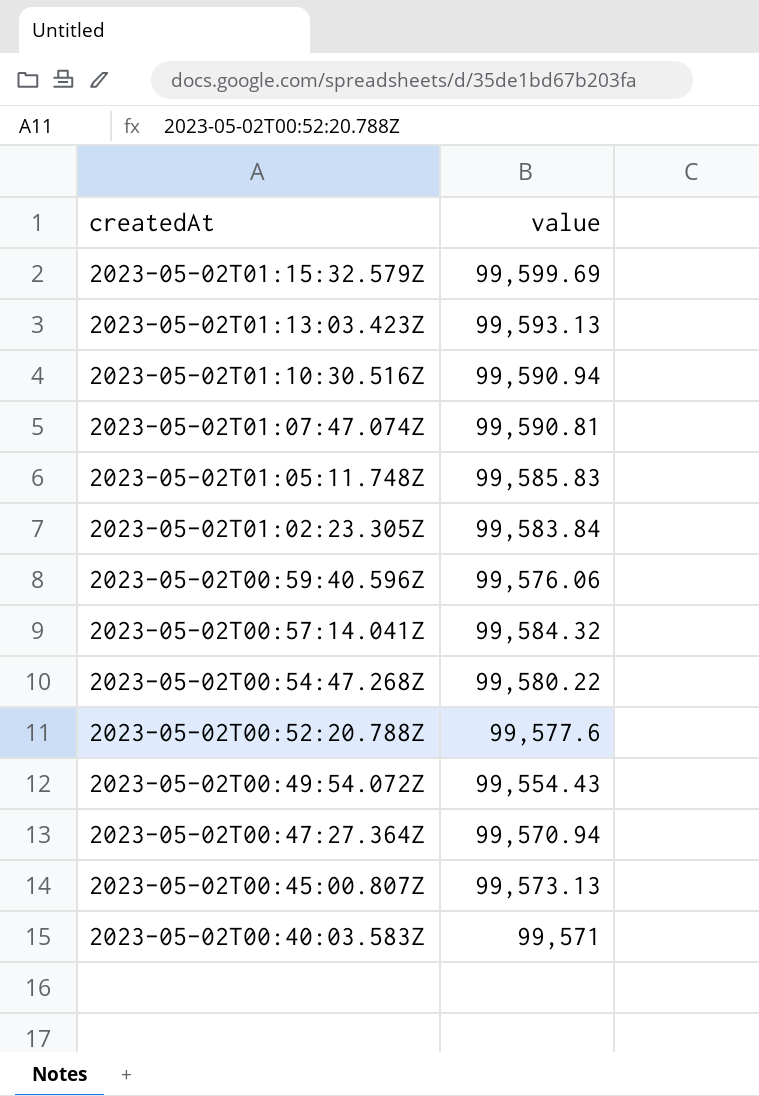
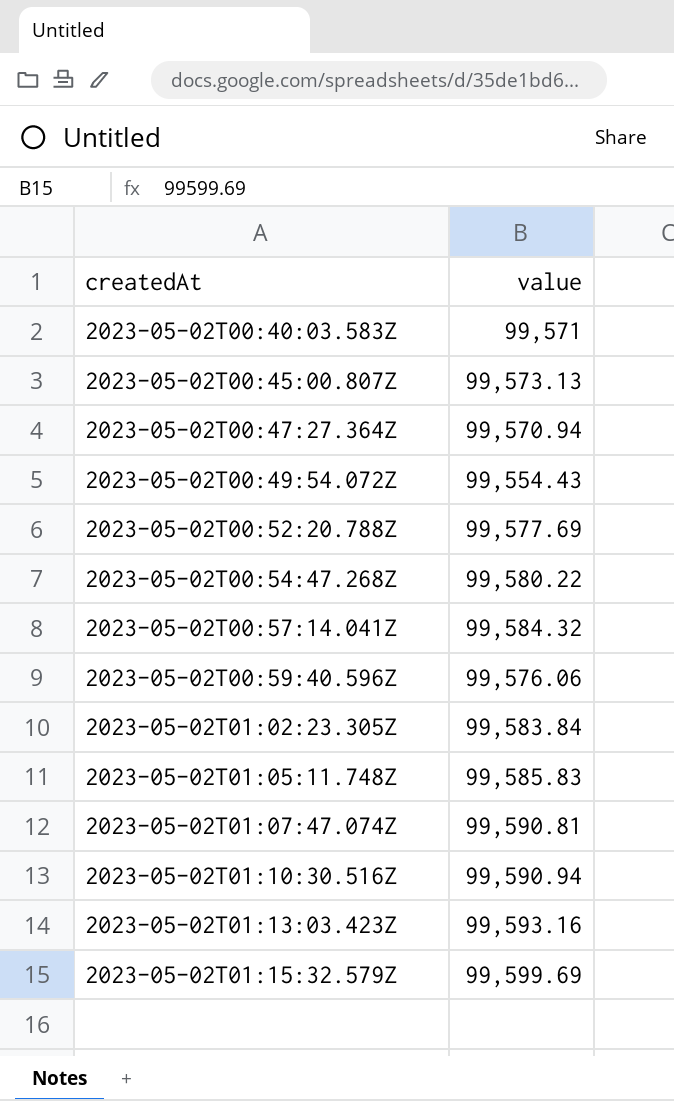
row order: createdAt descending -> createdAt ascending
2023-05-02T00:52:20.788Z | value: 99,577.6 -> 99,577.69
2023-05-02T01:13:03.423Z | value: 99,593.13 -> 99,593.16

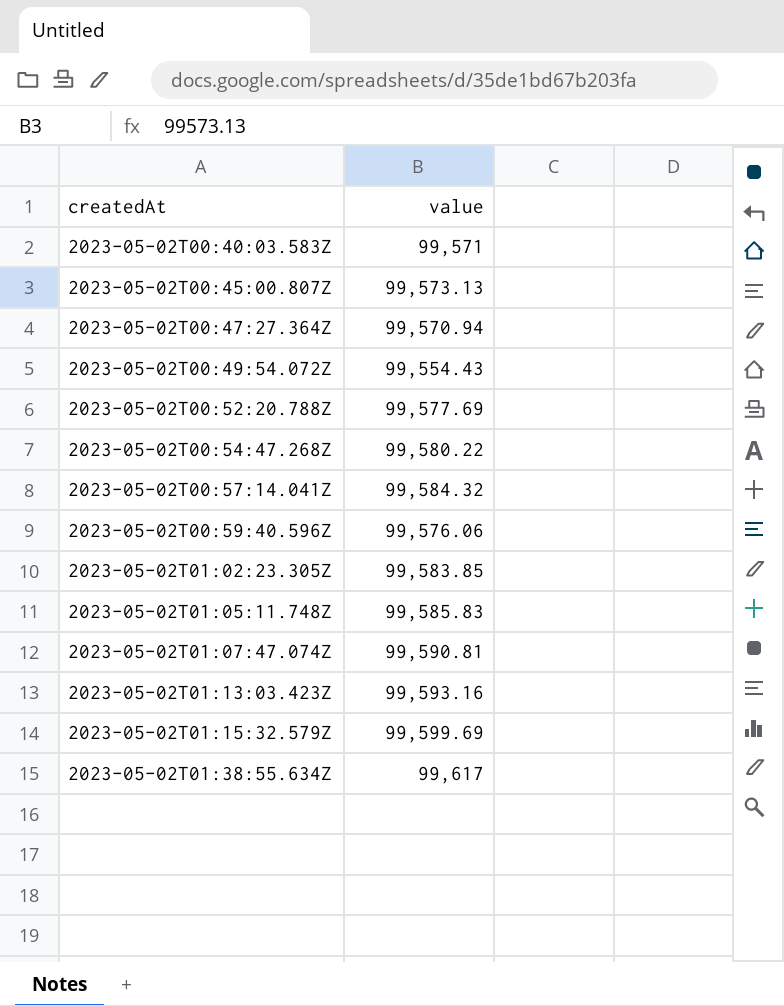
row 2023-05-02T01:10:30.516Z: 99,590.94 -> none
2023-05-02T01:02:23.305Z | value: 99,583.84 -> 99,583.85
row 2023-05-02T01:38:55.634Z: none -> 99,617

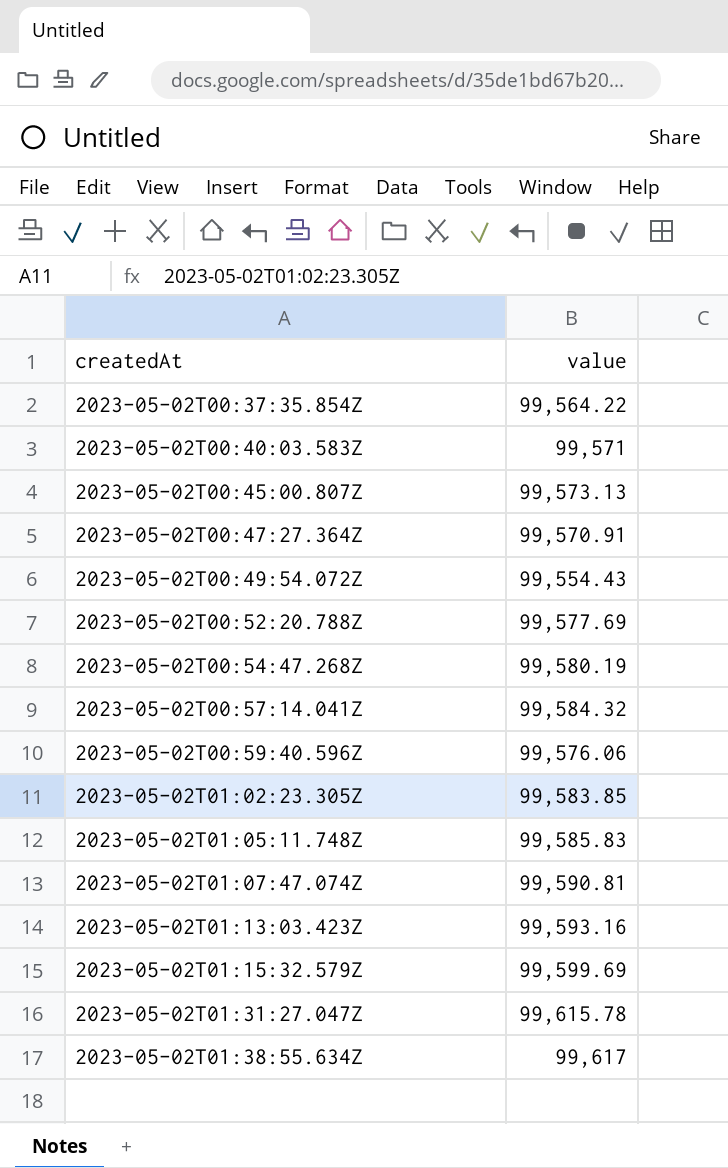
row 2023-05-02T00:37:35.854Z: none -> 99,564.22
2023-05-02T00:47:27.364Z | value: 99,570.94 -> 99,570.91
2023-05-02T00:54:47.268Z | value: 99,580.22 -> 99,580.19
row 2023-05-02T01:31:27.047Z: none -> 99,615.78

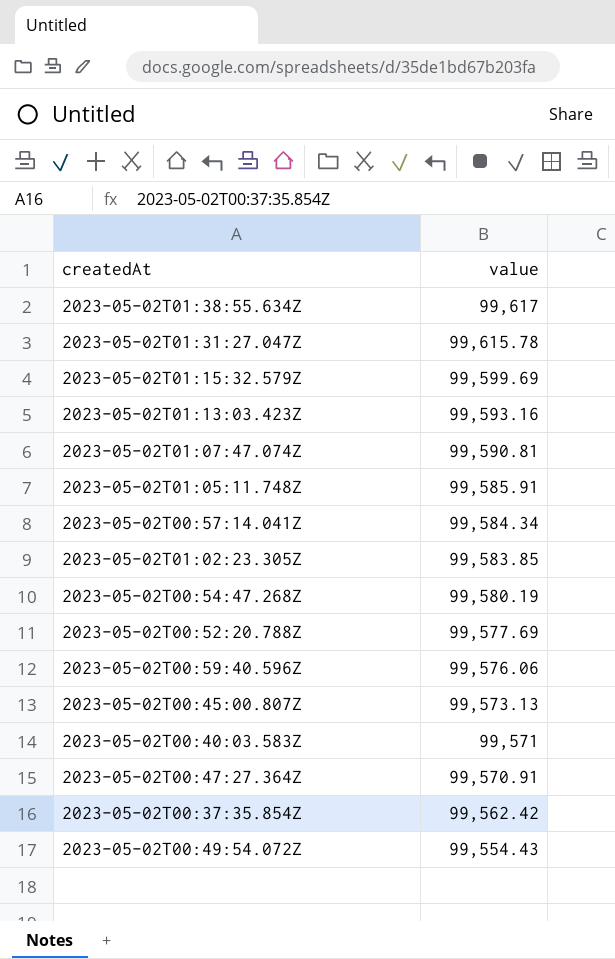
row order: createdAt ascending -> value descending
2023-05-02T01:05:11.748Z | value: 99,585.83 -> 99,585.91
2023-05-02T00:57:14.041Z | value: 99,584.32 -> 99,584.34
2023-05-02T00:37:35.854Z | value: 99,564.22 -> 99,562.42

